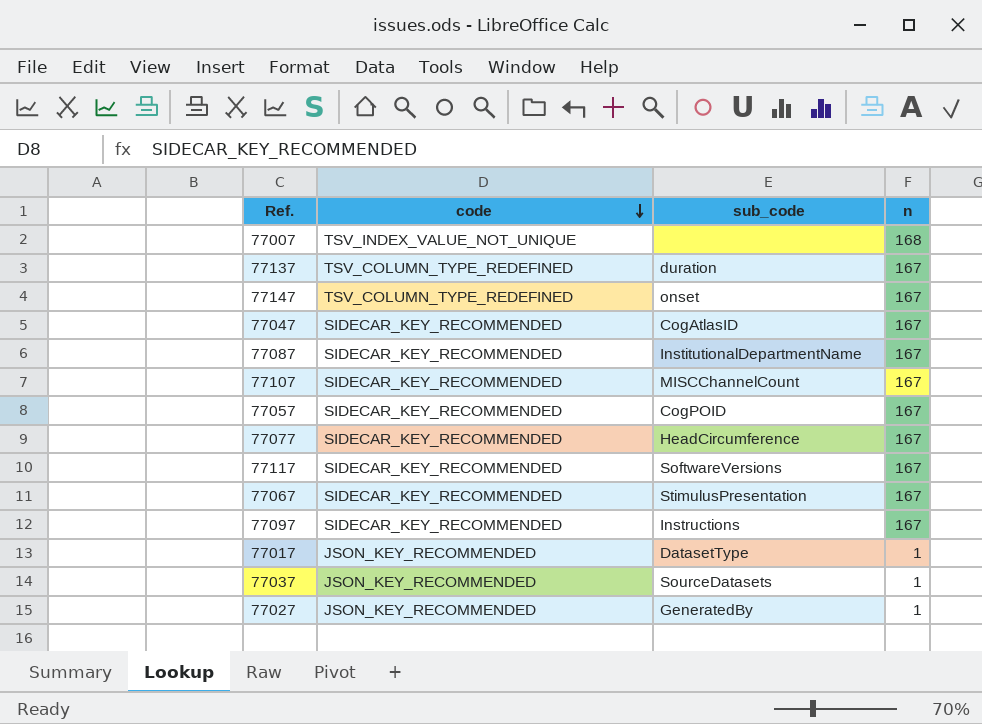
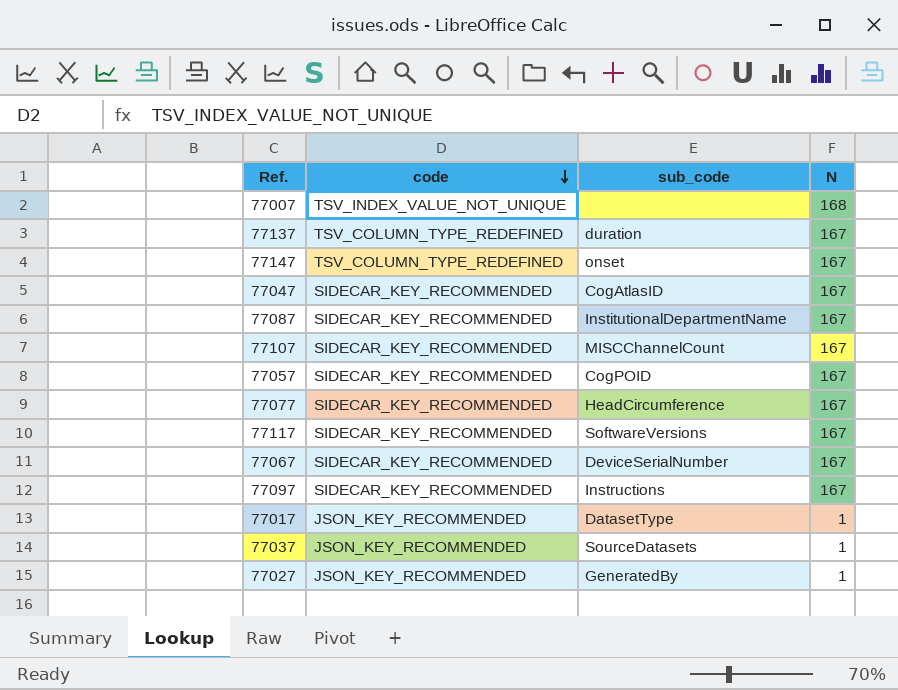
column name: n -> N
77067 | sub_code: StimulusPresentation -> DeviceSerialNumber

